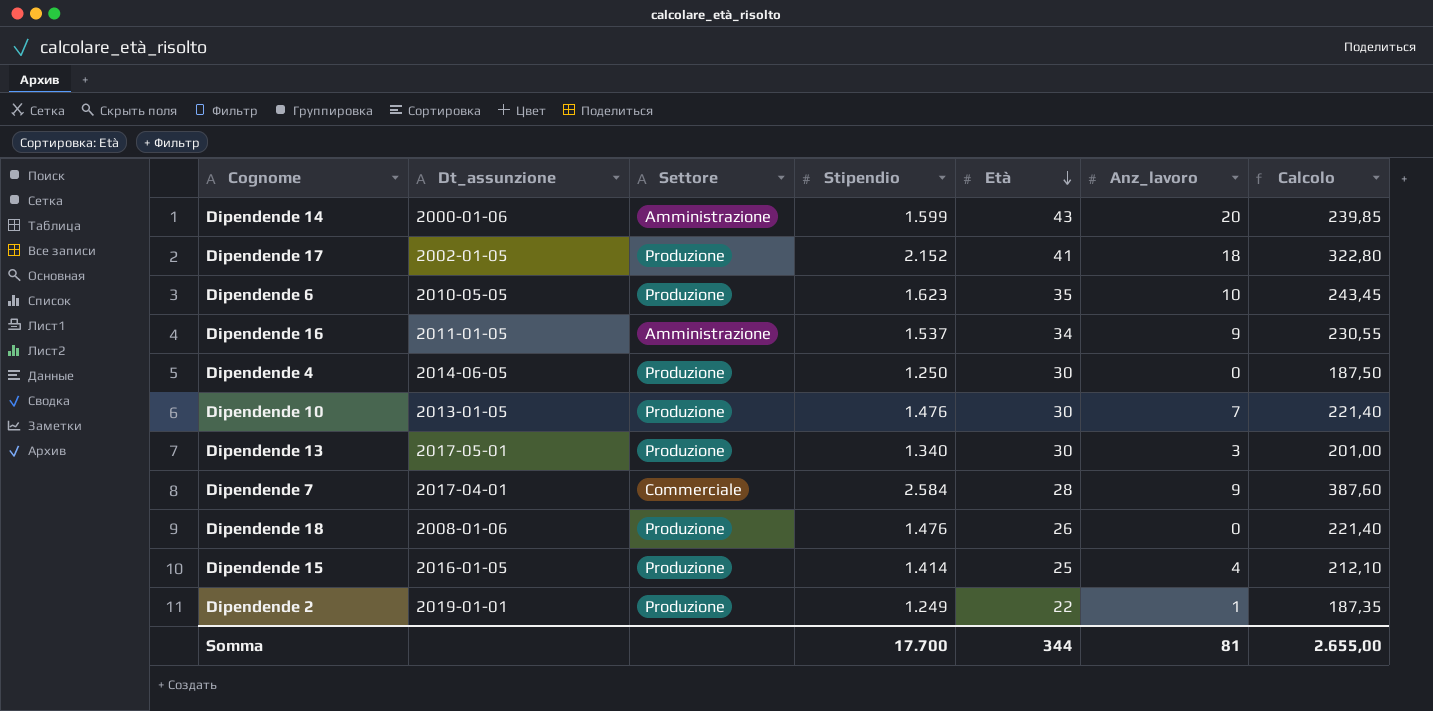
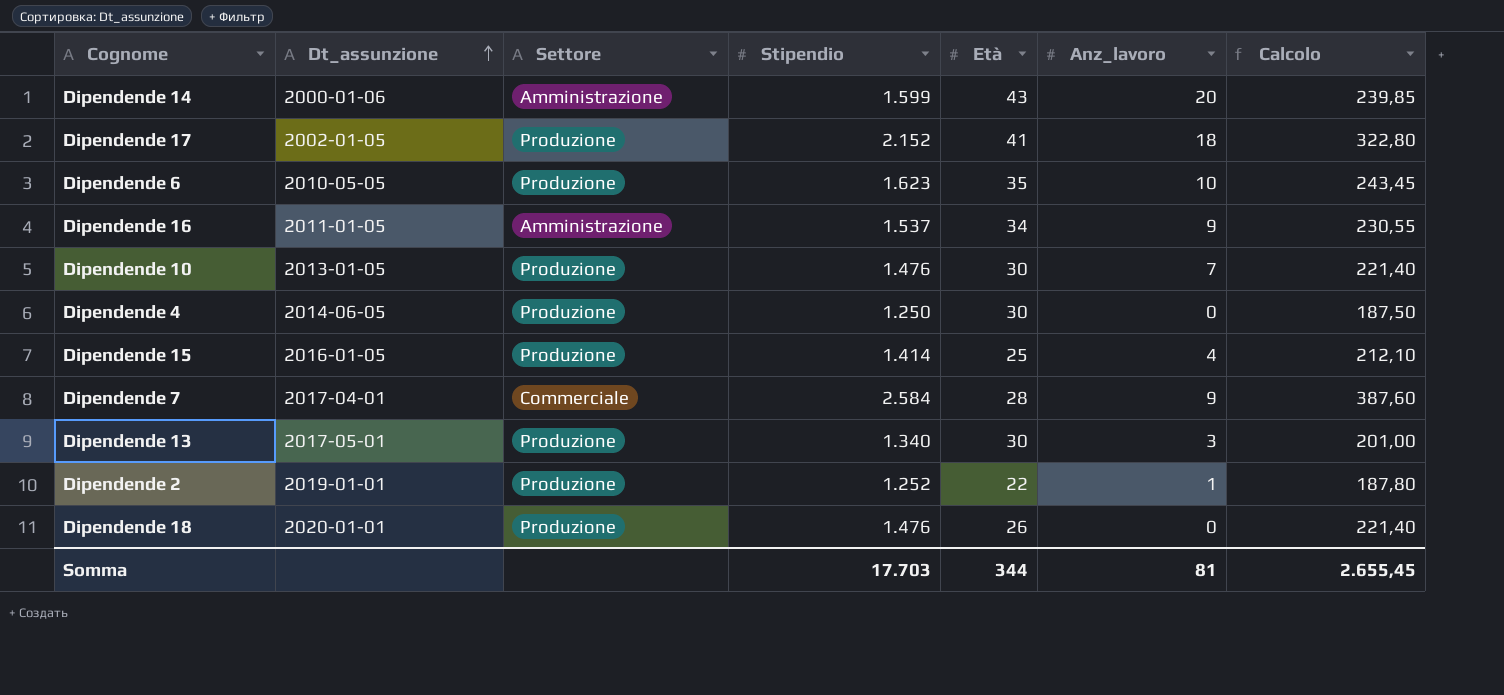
row order: Età descending -> Dt_assunzione ascending
Dipendende 2 | Stipendio: 1.249 -> 1.252
Dipendende 2 | Calcolo: 187,35 -> 187,80
Dipendende 18 | Dt_assunzione: 2008-01-06 -> 2020-01-01
Somma | Stipendio: 17.700 -> 17.703
Somma | Calcolo: 2.655,00 -> 2.655,45

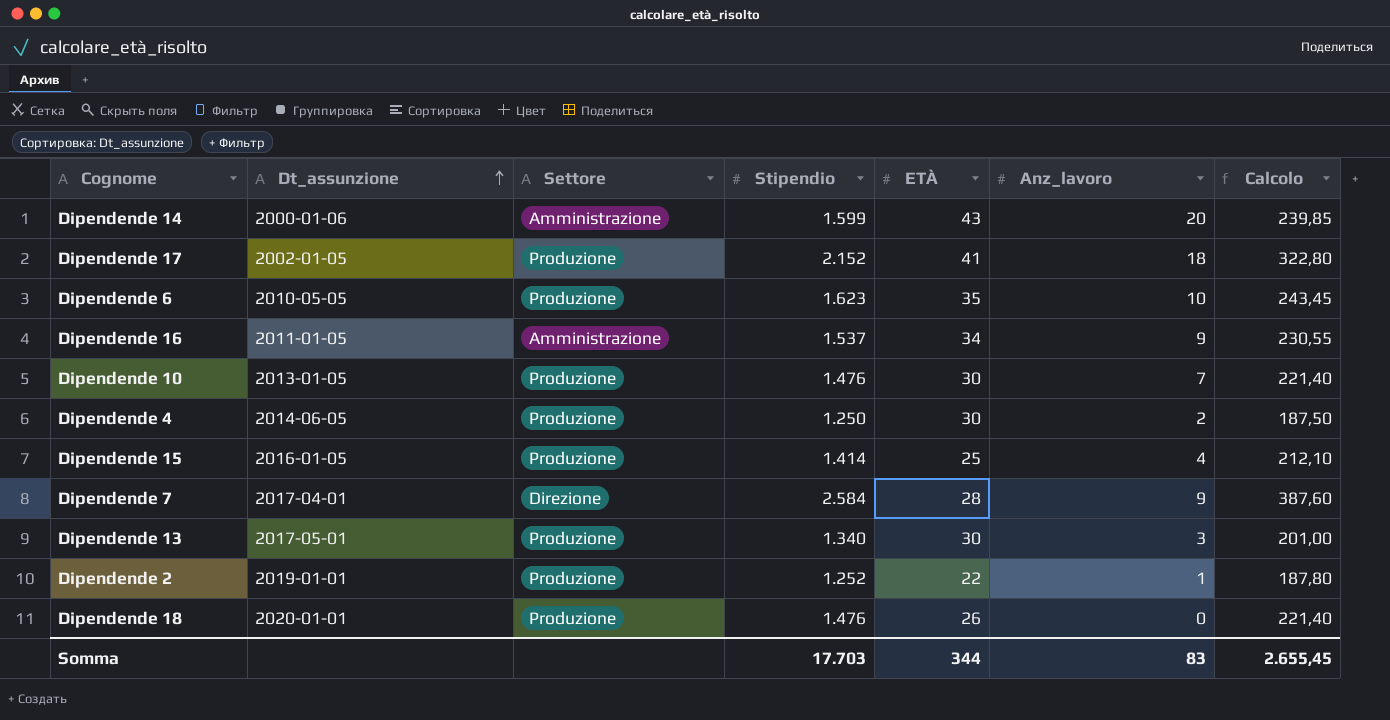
column name: Età -> ETÀ
Dipendende 4 | Anz_lavoro: 0 -> 2
Dipendende 7 | Settore: Commerciale -> Direzione
Somma | Anz_lavoro: 81 -> 83

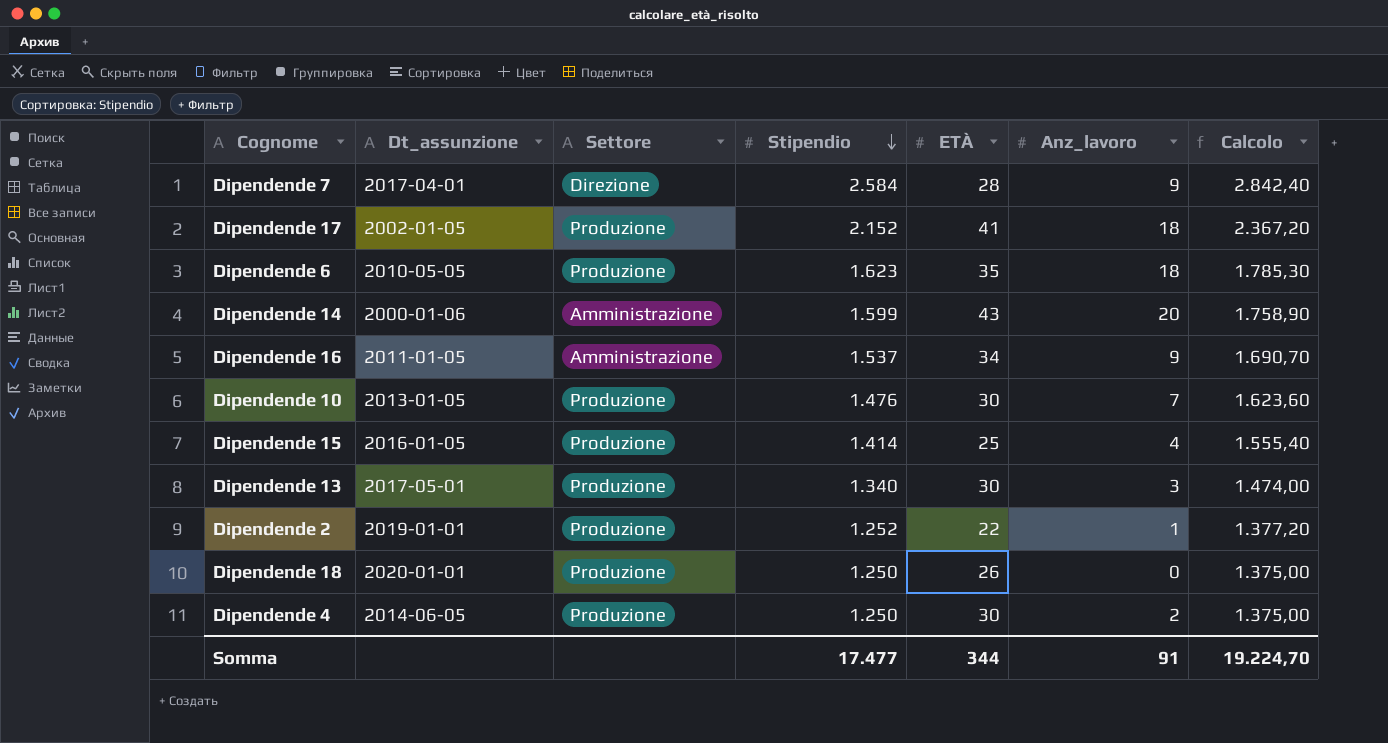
row order: Dt_assunzione ascending -> Stipendio descending
column Calcolo | formula: [Stipendio] * 0,15 -> [Stipendio] * 1,1
Dipendende 6 | Anz_lavoro: 10 -> 18
Dipendende 18 | Stipendio: 1.476 -> 1.250
Somma | Stipendio: 17.703 -> 17.477
Somma | Anz_lavoro: 83 -> 91
Somma | Calcolo: 2.655,45 -> 19.224,70

